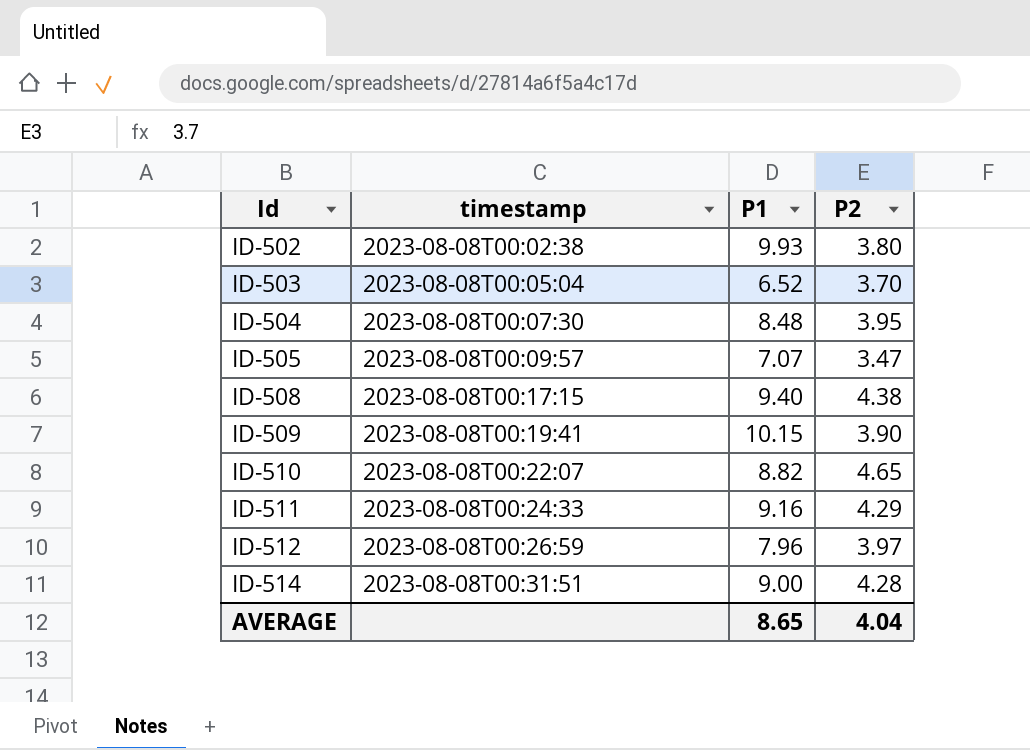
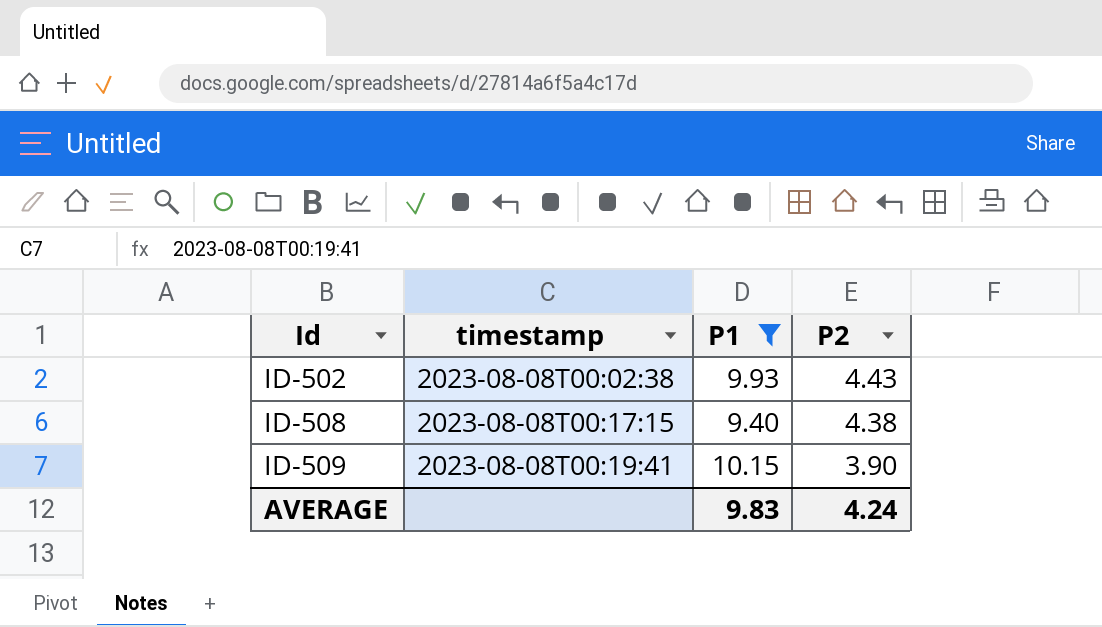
filter: none -> P1 >= 9.40
ID-502 | P2: 3.80 -> 4.43
AVERAGE | P1: 8.65 -> 9.83
AVERAGE | P2: 4.04 -> 4.24

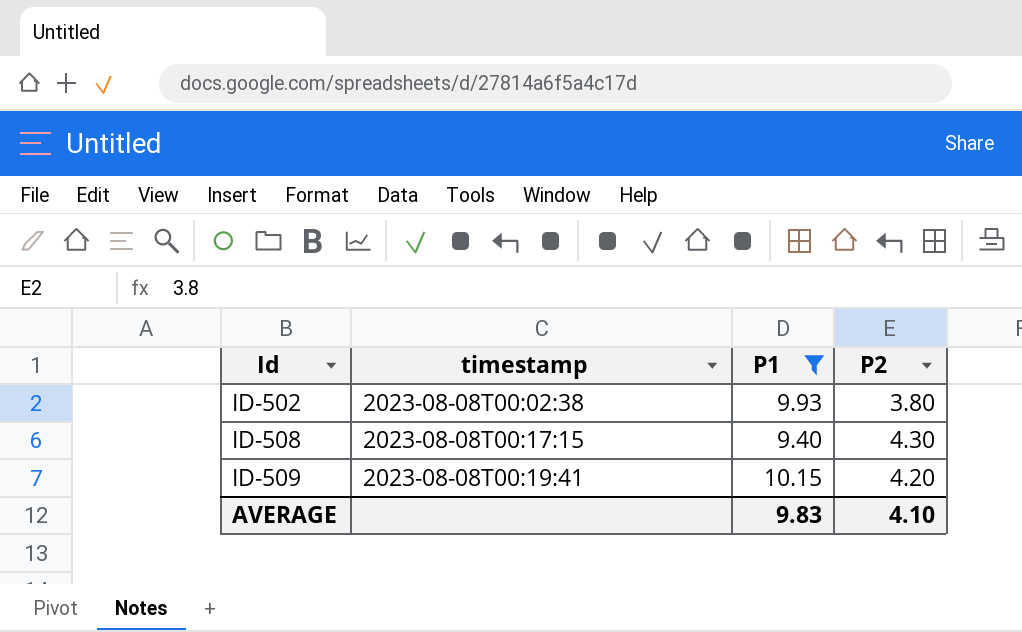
ID-502 | P2: 4.43 -> 3.80
ID-508 | P2: 4.38 -> 4.30
ID-509 | P2: 3.90 -> 4.20
AVERAGE | P2: 4.24 -> 4.10

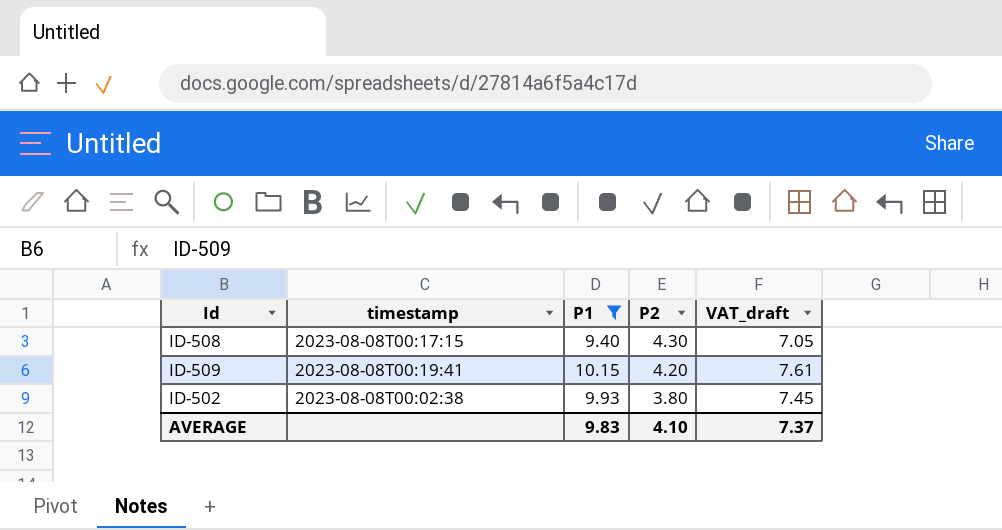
row order: Id ascending -> P2 descending
column VAT_draft | formula: none -> [P1] * 0.75

